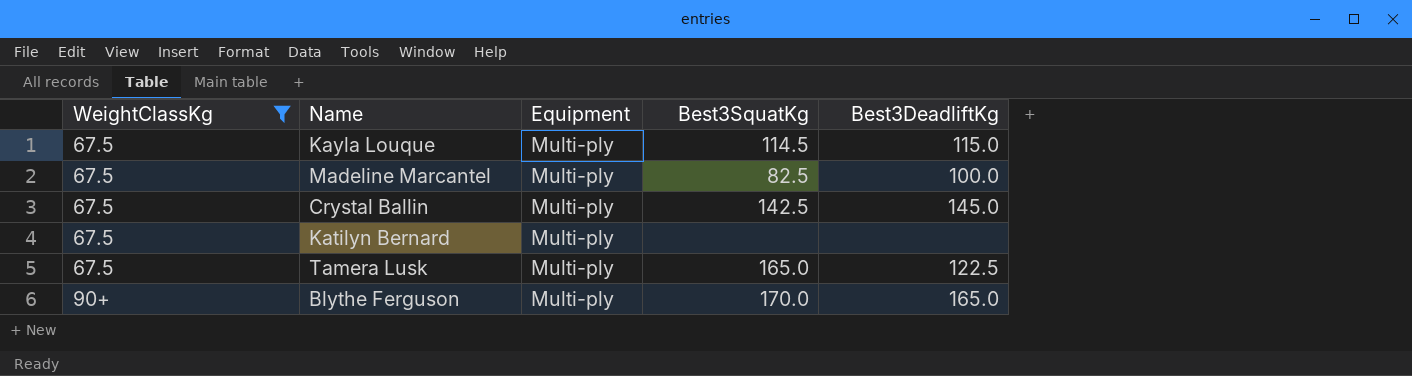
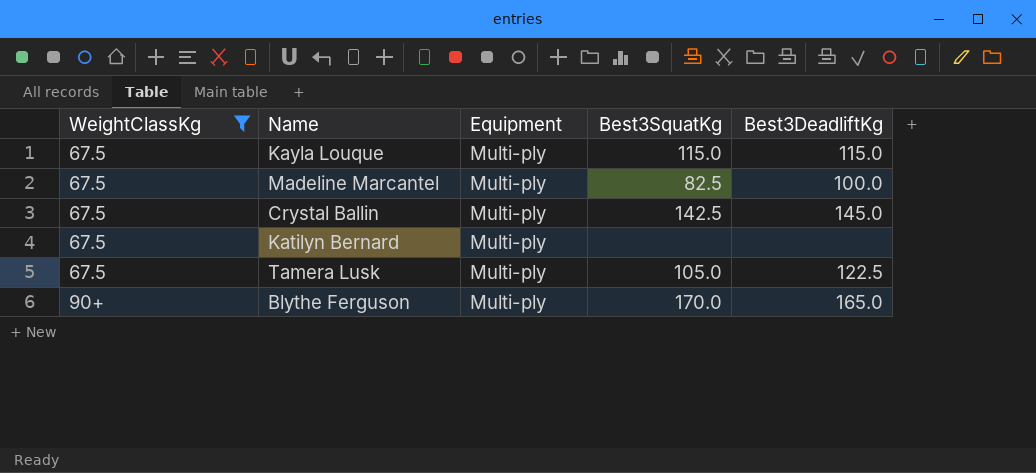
Kayla Louque | Best3SquatKg: 114.5 -> 115.0
Tamera Lusk | Best3SquatKg: 165.0 -> 105.0

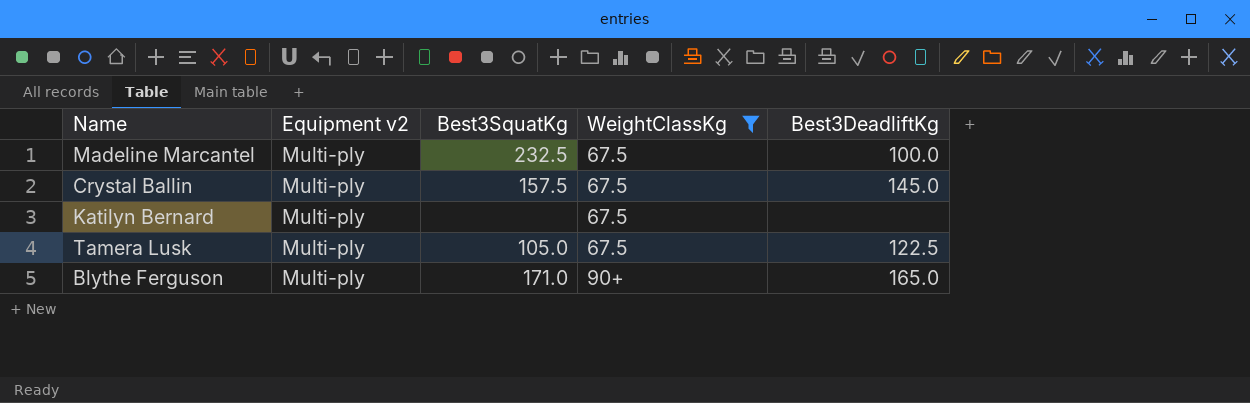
column name: Equipment -> Equipment v2
column WeightClassKg | position: 1 -> 4
row Kayla Louque: 67.5 | Multi-ply | 115.0 | 115.0 -> none
Madeline Marcantel | Best3SquatKg: 82.5 -> 232.5
Crystal Ballin | Best3SquatKg: 142.5 -> 157.5
Blythe Ferguson | Best3SquatKg: 170.0 -> 171.0

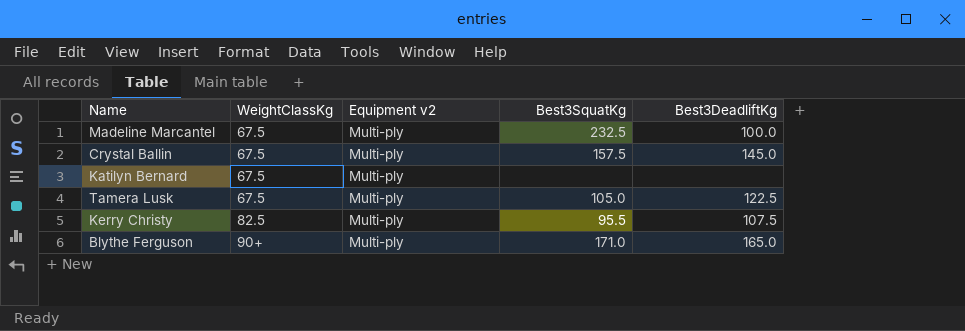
filter: WeightClassKg != 82.5 -> none
column WeightClassKg | position: 4 -> 2

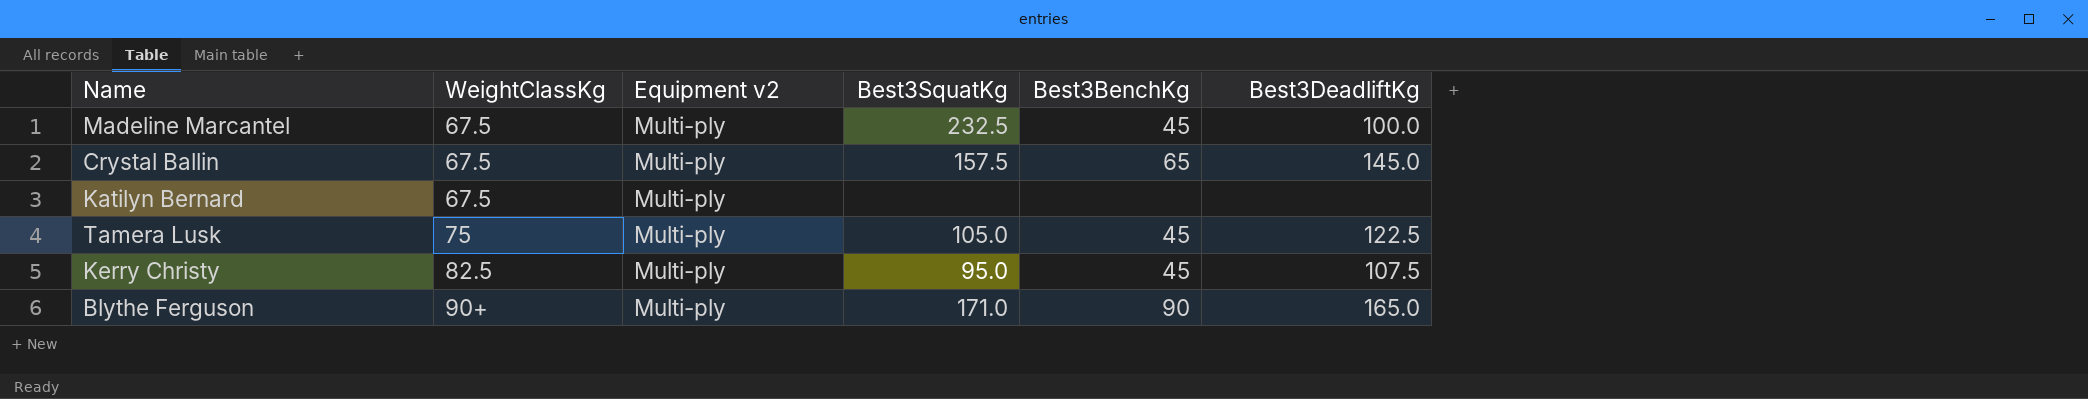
column Best3BenchKg | position: none -> 5
Tamera Lusk | WeightClassKg: 67.5 -> 75
Kerry Christy | Best3SquatKg: 95.5 -> 95.0

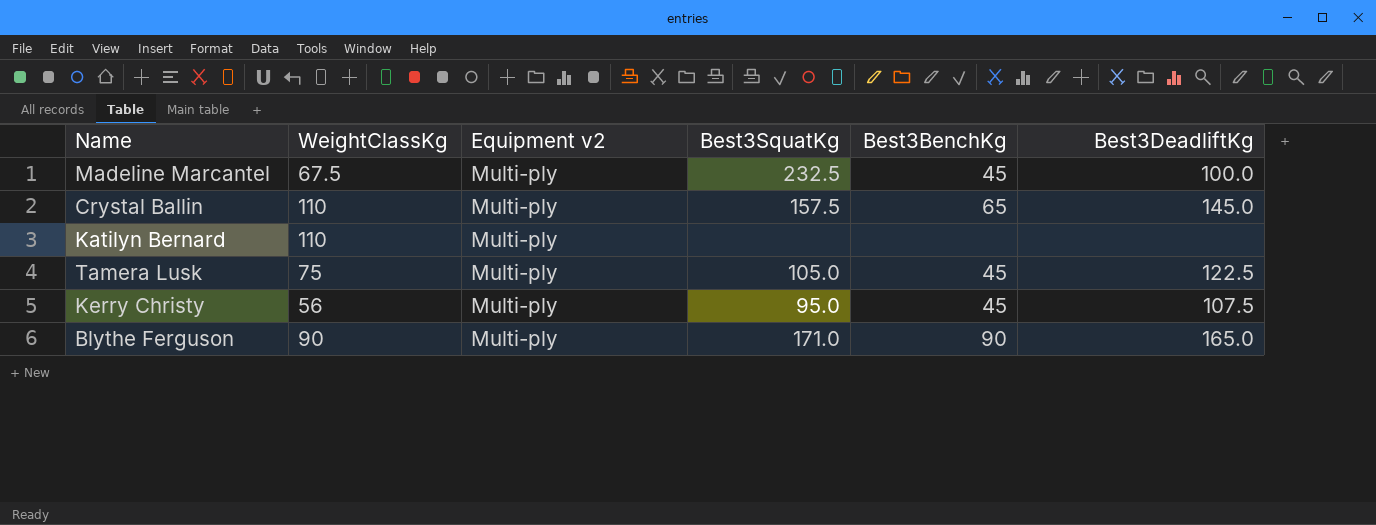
Crystal Ballin | WeightClassKg: 67.5 -> 110
Katilyn Bernard | WeightClassKg: 67.5 -> 110
Kerry Christy | WeightClassKg: 82.5 -> 56
Blythe Ferguson | WeightClassKg: 90+ -> 90

